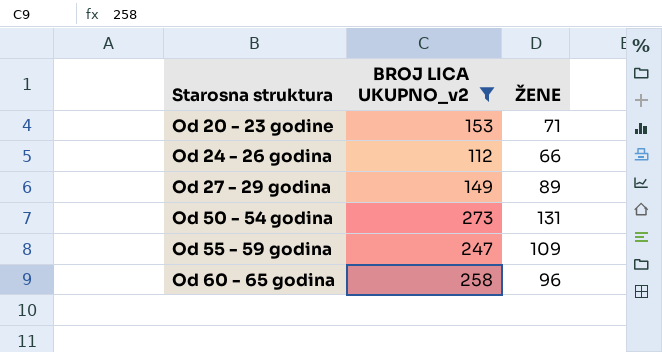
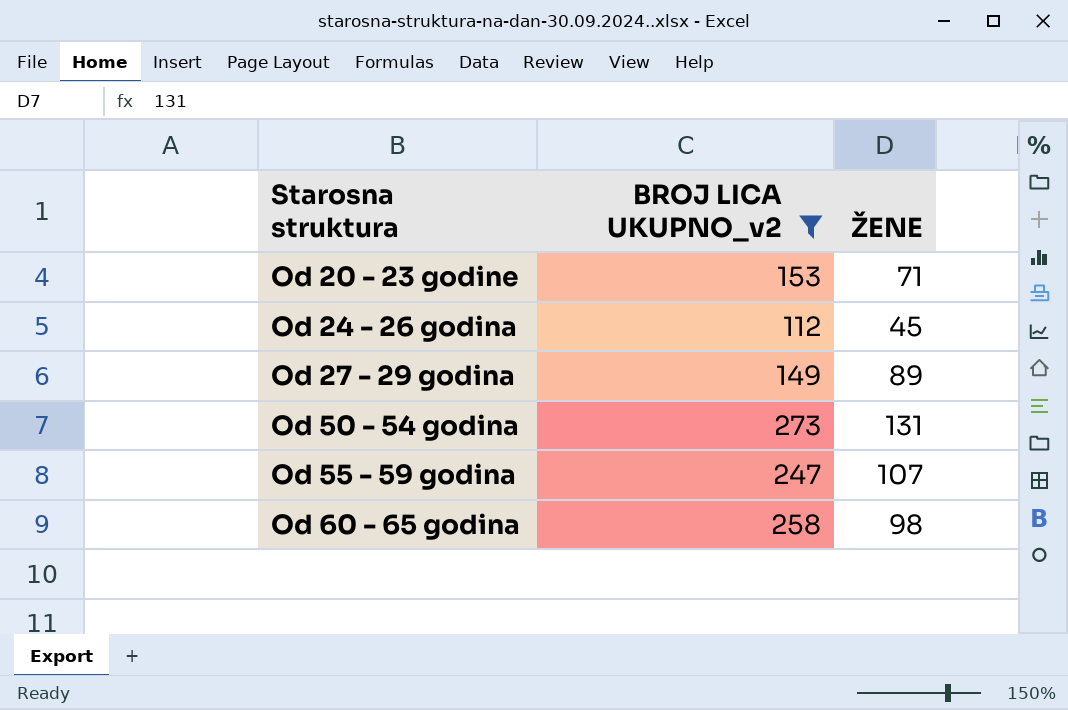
Od 24 - 26 godina | ŽENE: 66 -> 45
Od 55 - 59 godina | ŽENE: 109 -> 107
Od 60 - 65 godina | ŽENE: 96 -> 98

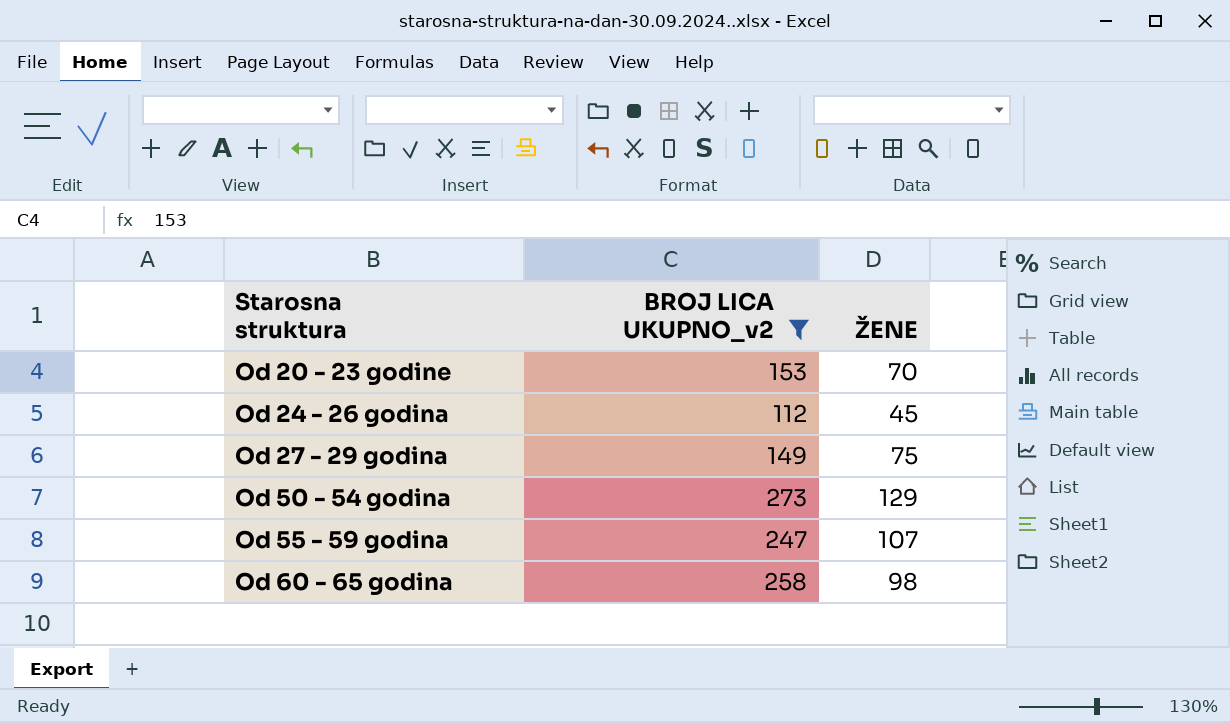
Od 20 - 23 godine | ŽENE: 71 -> 70
Od 27 - 29 godina | ŽENE: 89 -> 75
Od 50 - 54 godina | ŽENE: 131 -> 129

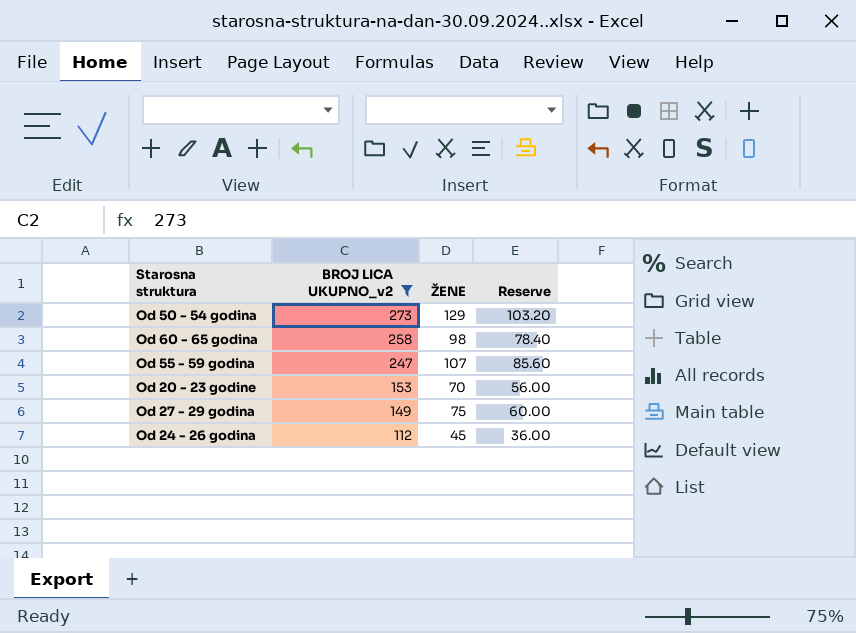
row order: Starosna struktura ascending -> BROJ LICA UKUPNO_v2 descending
column Reserve | formula: none -> [ŽENE] * 0.8

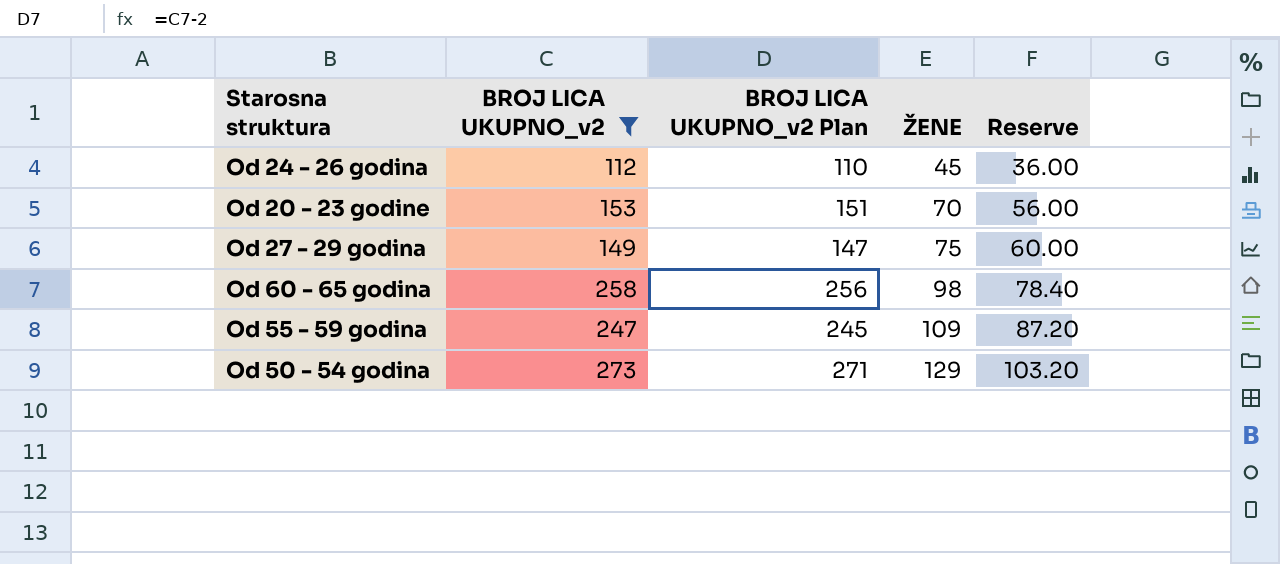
row order: BROJ LICA UKUPNO_v2 descending -> ŽENE ascending
column BROJ LICA UKUPNO_v2 Plan | formula: none -> [BROJ LICA UKUPNO_v2] - 2
Od 55 - 59 godina | ŽENE: 107 -> 109
Od 55 - 59 godina | Reserve: 85.60 -> 87.20

